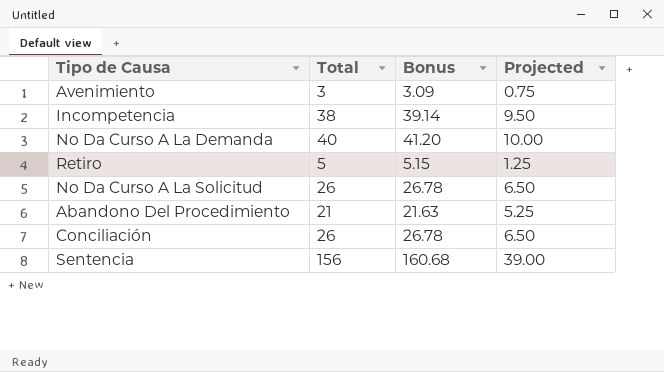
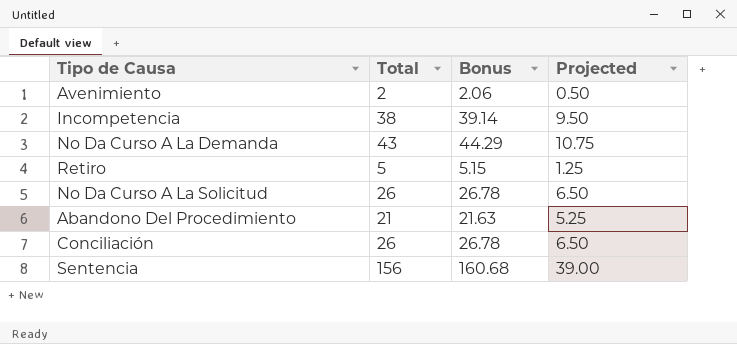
Avenimiento | Total: 3 -> 2
Avenimiento | Bonus: 3.09 -> 2.06
Avenimiento | Projected: 0.75 -> 0.50
No Da Curso A La Demanda | Total: 40 -> 43
No Da Curso A La Demanda | Bonus: 41.20 -> 44.29
No Da Curso A La Demanda | Projected: 10.00 -> 10.75

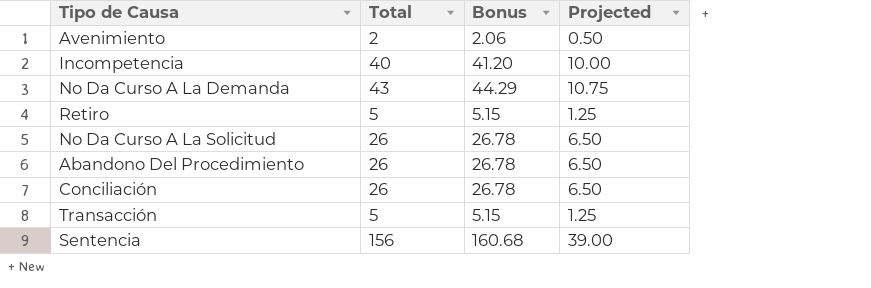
Incompetencia | Total: 38 -> 40
Incompetencia | Bonus: 39.14 -> 41.20
Incompetencia | Projected: 9.50 -> 10.00
Abandono Del Procedimiento | Total: 21 -> 26
Abandono Del Procedimiento | Bonus: 21.63 -> 26.78
Abandono Del Procedimiento | Projected: 5.25 -> 6.50
row Transacción: none -> 5 | 5.15 | 1.25

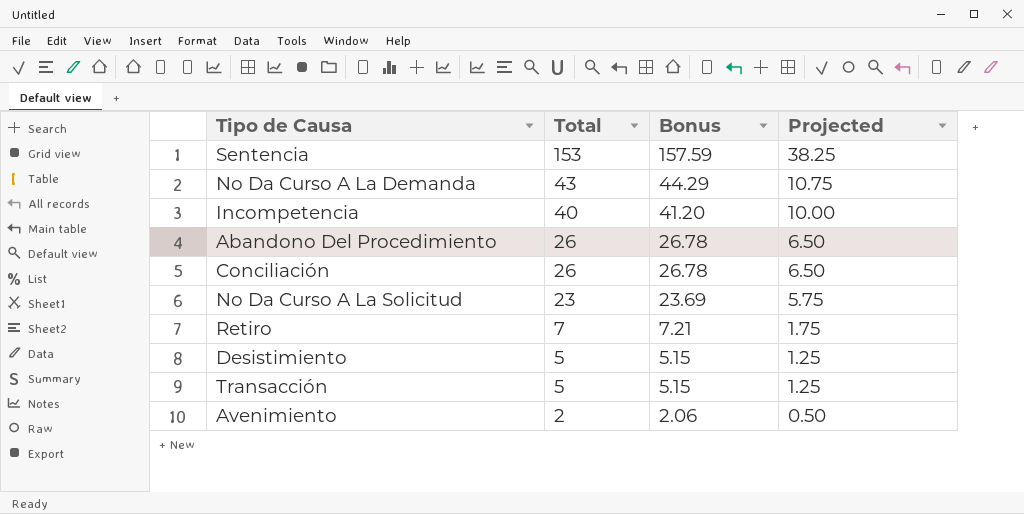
row order: none -> Total descending
Sentencia | Total: 156 -> 153
Sentencia | Bonus: 160.68 -> 157.59
Sentencia | Projected: 39.00 -> 38.25
No Da Curso A La Solicitud | Total: 26 -> 23
No Da Curso A La Solicitud | Bonus: 26.78 -> 23.69
No Da Curso A La Solicitud | Projected: 6.50 -> 5.75
Retiro | Total: 5 -> 7
Retiro | Bonus: 5.15 -> 7.21
Retiro | Projected: 1.25 -> 1.75
row Desistimiento: none -> 5 | 5.15 | 1.25

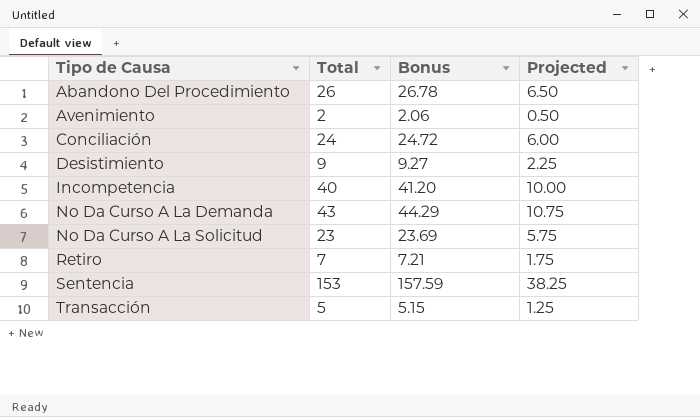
row order: Total descending -> Tipo de Causa ascending
Conciliación | Total: 26 -> 24
Conciliación | Bonus: 26.78 -> 24.72
Conciliación | Projected: 6.50 -> 6.00
Desistimiento | Total: 5 -> 9
Desistimiento | Bonus: 5.15 -> 9.27
Desistimiento | Projected: 1.25 -> 2.25

